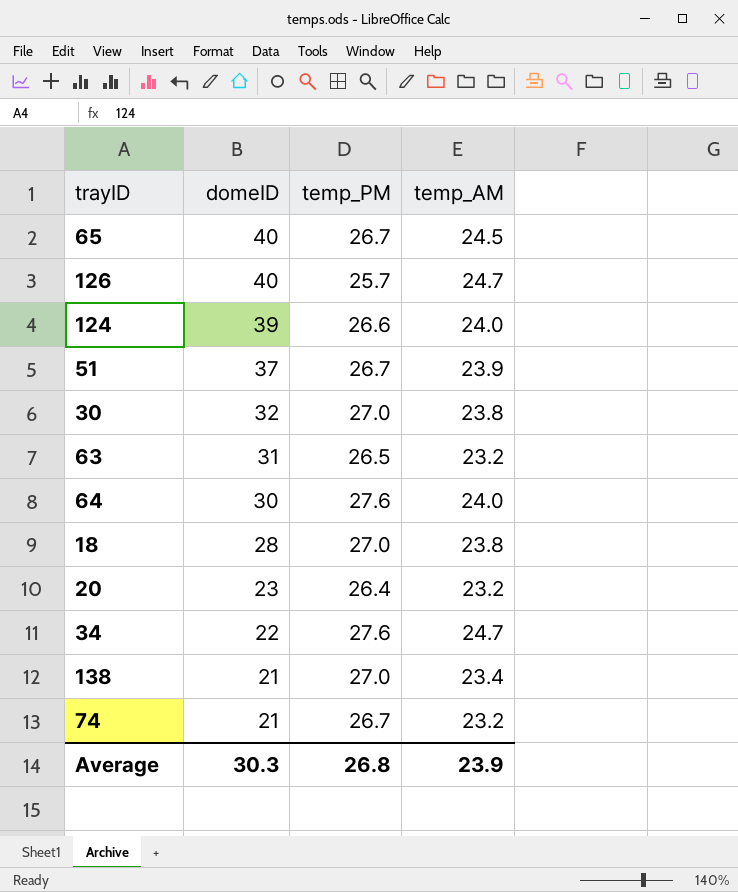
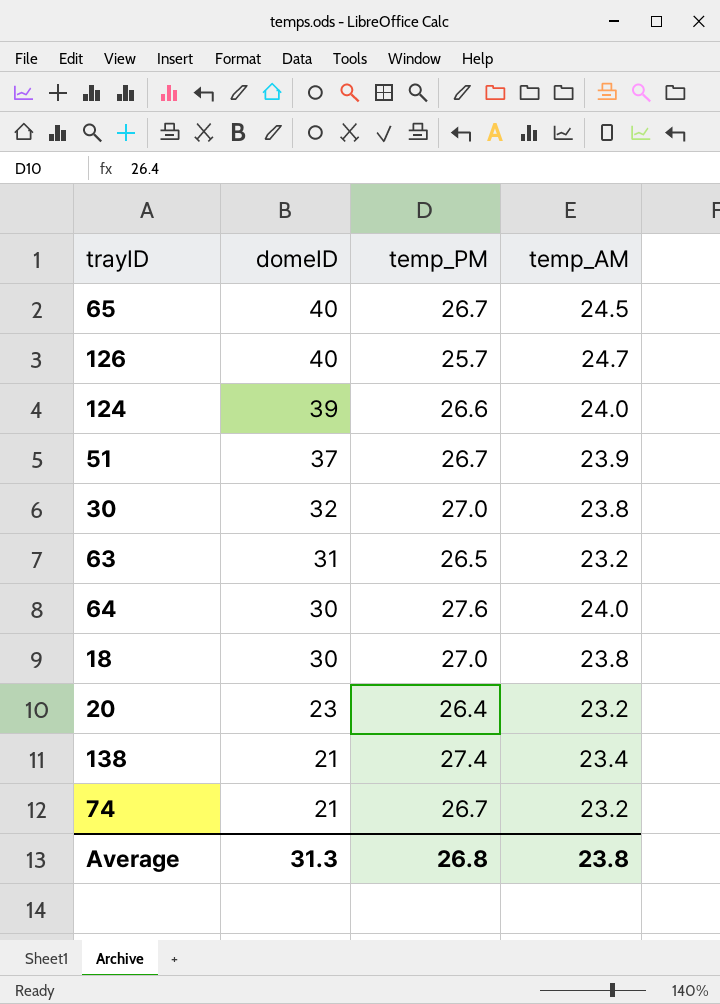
row 34: 22 | 27.6 | 24.7 -> none
18 | domeID: 28 -> 30
138 | temp_PM: 27.0 -> 27.4
Average | domeID: 30.3 -> 31.3
Average | temp_AM: 23.9 -> 23.8

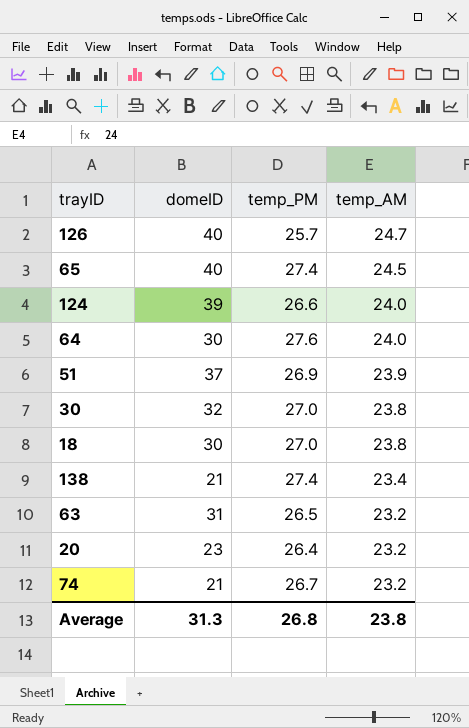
row order: domeID descending -> temp_AM descending
65 | temp_PM: 26.7 -> 27.4
51 | temp_PM: 26.7 -> 26.9

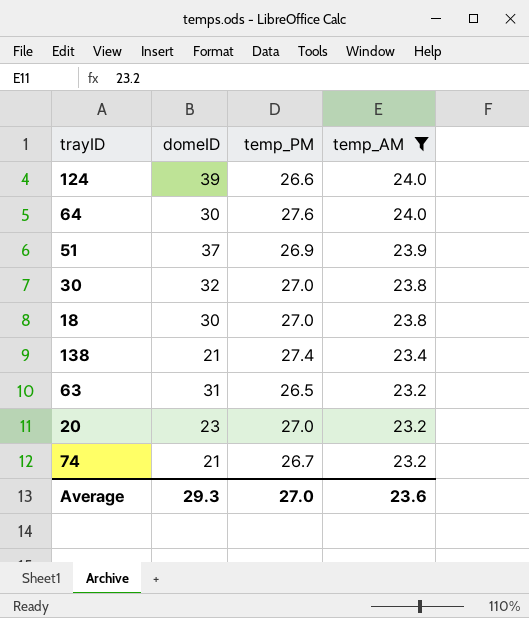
filter: none -> temp_AM <= 24.0
20 | temp_PM: 26.4 -> 27.0
Average | domeID: 31.3 -> 29.3
Average | temp_PM: 26.8 -> 27.0
Average | temp_AM: 23.8 -> 23.6

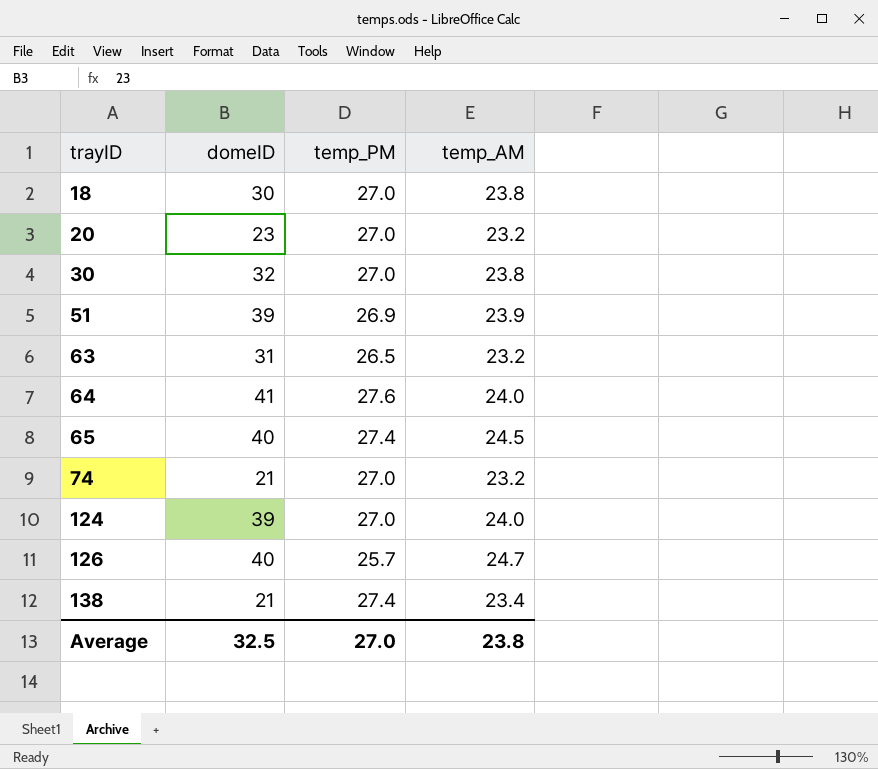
filter: temp_AM <= 24.0 -> none
row order: temp_AM descending -> trayID ascending
51 | domeID: 37 -> 39
64 | domeID: 30 -> 41
74 | temp_PM: 26.7 -> 27.0
124 | temp_PM: 26.6 -> 27.0
Average | domeID: 29.3 -> 32.5
Average | temp_AM: 23.6 -> 23.8

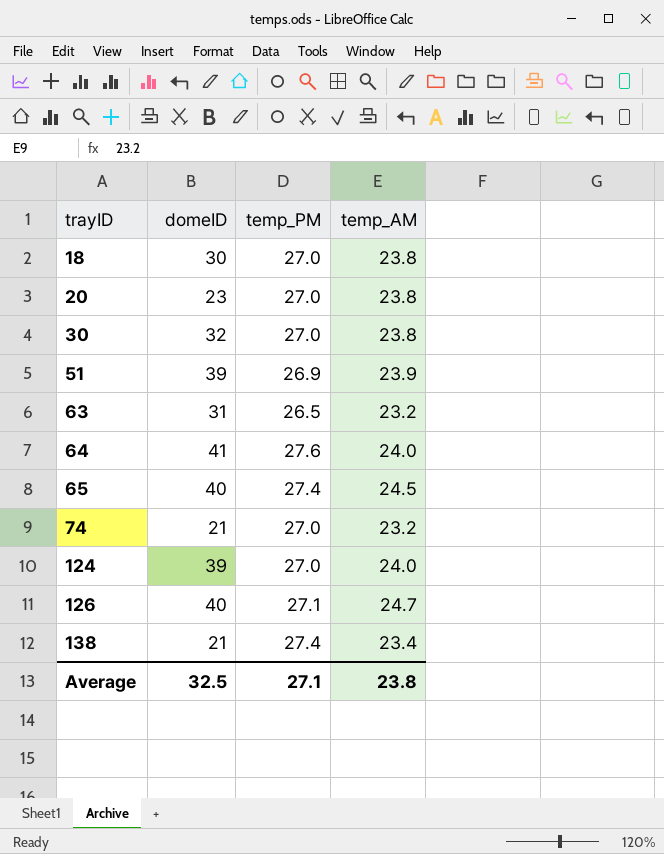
20 | temp_AM: 23.2 -> 23.8
126 | temp_PM: 25.7 -> 27.1
Average | temp_PM: 27.0 -> 27.1

